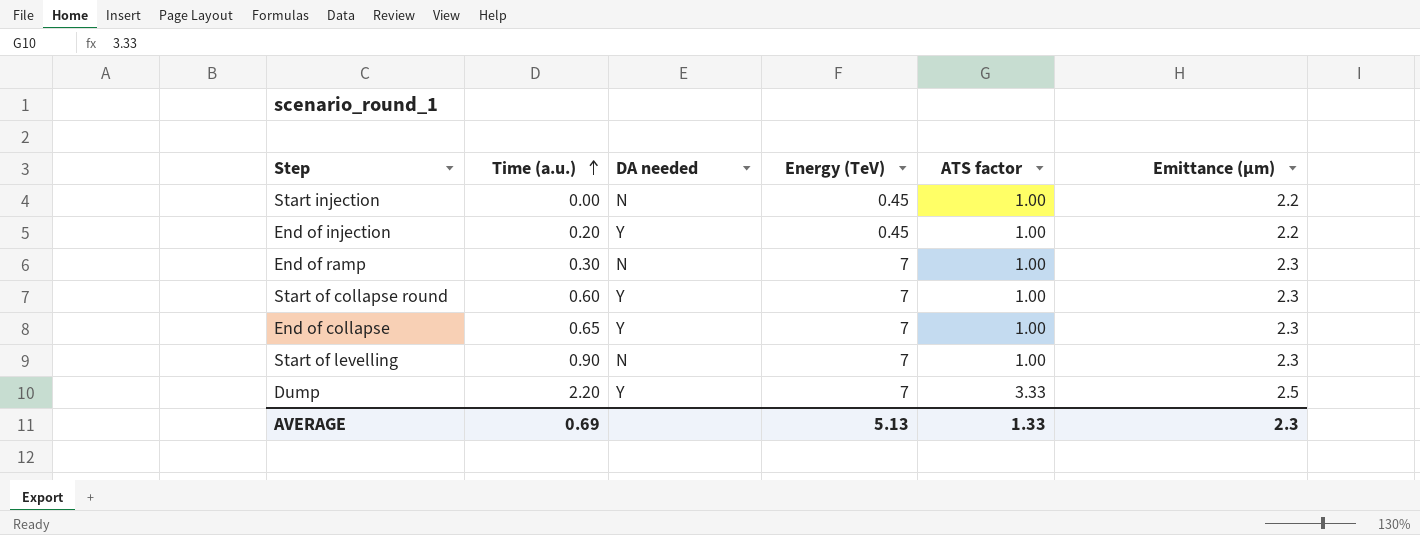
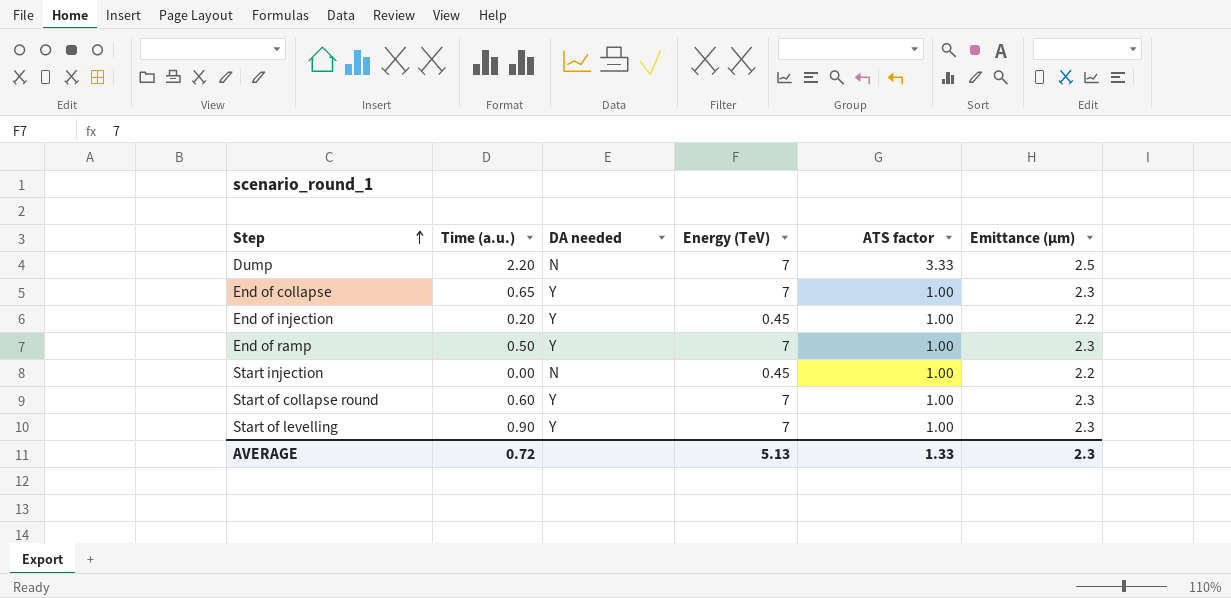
row order: Time (a.u.) ascending -> Step ascending
Dump | DA needed: Y -> N
End of ramp | Time (a.u.): 0.30 -> 0.50
End of ramp | DA needed: N -> Y
Start of levelling | DA needed: N -> Y
AVERAGE | Time (a.u.): 0.69 -> 0.72

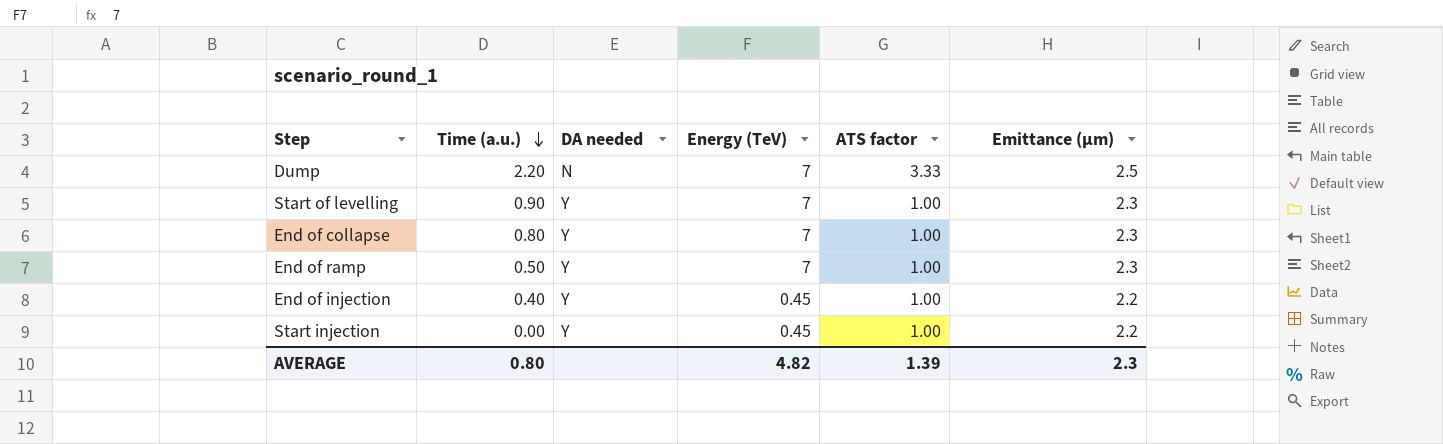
row order: Step ascending -> Time (a.u.) descending
row Start of collapse round: 0.60 | Y | 7 | 1.00 | 2.3 -> none
End of collapse | Time (a.u.): 0.65 -> 0.80
End of injection | Time (a.u.): 0.20 -> 0.40
Start injection | DA needed: N -> Y
AVERAGE | Time (a.u.): 0.72 -> 0.80
AVERAGE | Energy (TeV): 5.13 -> 4.82
AVERAGE | ATS factor: 1.33 -> 1.39

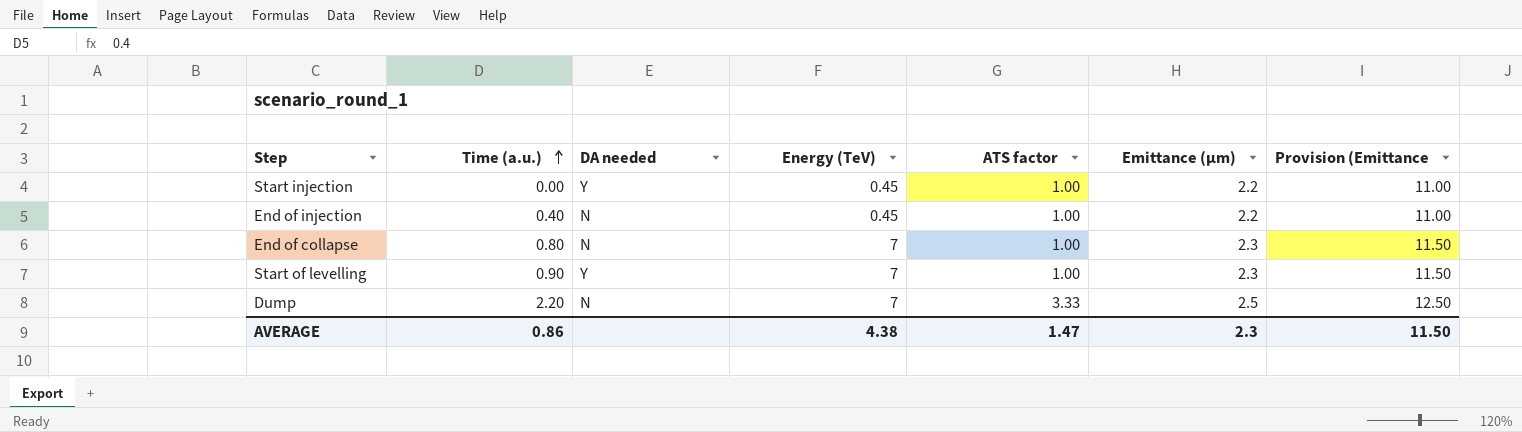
row order: Time (a.u.) descending -> Time (a.u.) ascending
column Provision (Emittance | formula: none -> [Emittance (μm)] * 5
row End of ramp: 0.50 | Y | 7 | 1.00 | 2.3 -> none
End of injection | DA needed: Y -> N
End of collapse | DA needed: Y -> N
AVERAGE | Time (a.u.): 0.80 -> 0.86
AVERAGE | Energy (TeV): 4.82 -> 4.38
AVERAGE | ATS factor: 1.39 -> 1.47

